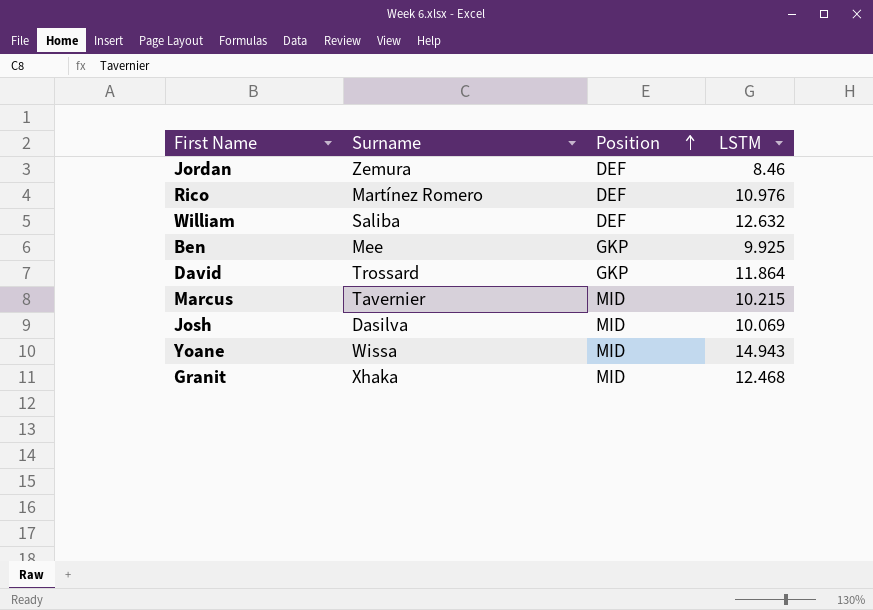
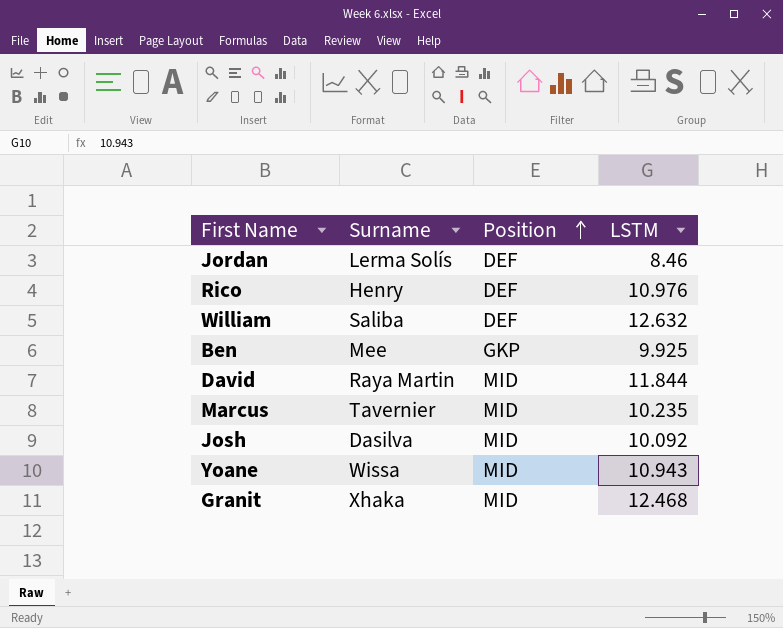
Jordan | Surname: Zemura -> Lerma Solís
Rico | Surname: Martínez Romero -> Henry
David | Surname: Trossard -> Raya Martin
David | Position: GKP -> MID
David | LSTM: 11.864 -> 11.844
Marcus | LSTM: 10.215 -> 10.235
Josh | LSTM: 10.069 -> 10.092
Yoane | LSTM: 14.943 -> 10.943

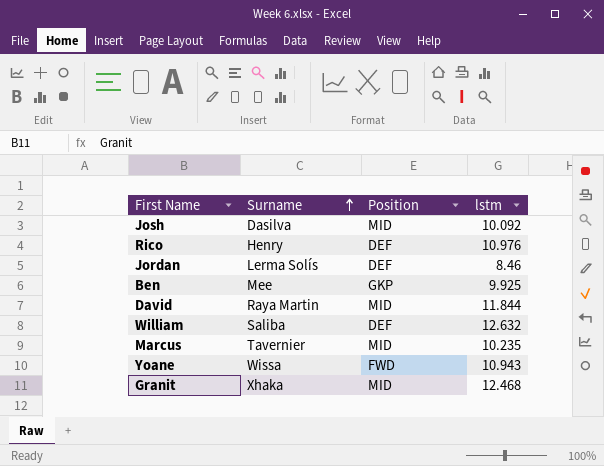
row order: Position ascending -> Surname ascending
column name: LSTM -> lstm
Yoane | Position: MID -> FWD

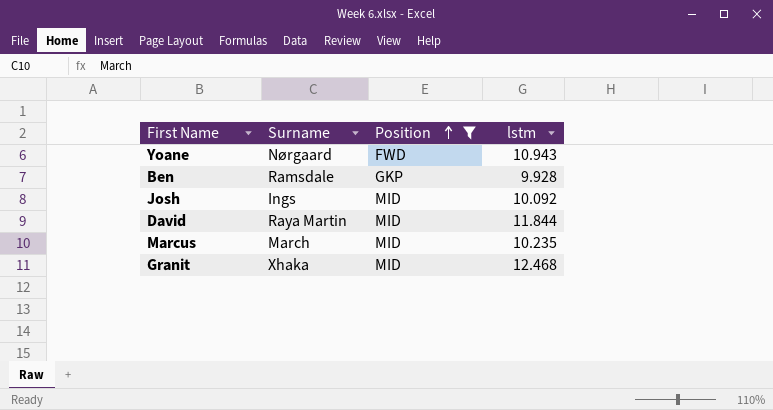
filter: none -> Position != DEF
row order: Surname ascending -> Position ascending
Yoane | Surname: Wissa -> Nørgaard
Ben | Surname: Mee -> Ramsdale
Ben | lstm: 9.925 -> 9.928
Josh | Surname: Dasilva -> Ings
Marcus | Surname: Tavernier -> March

